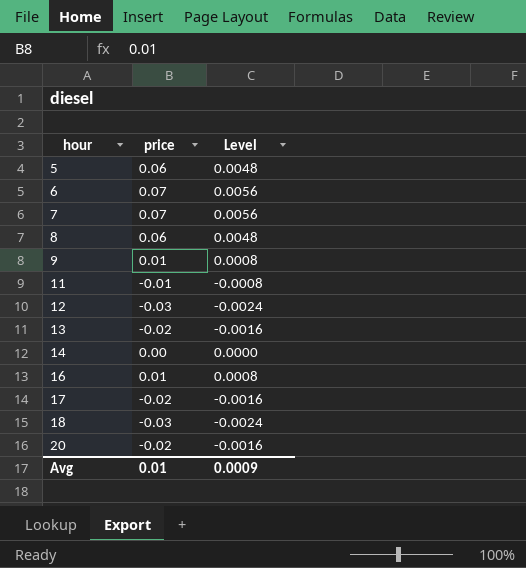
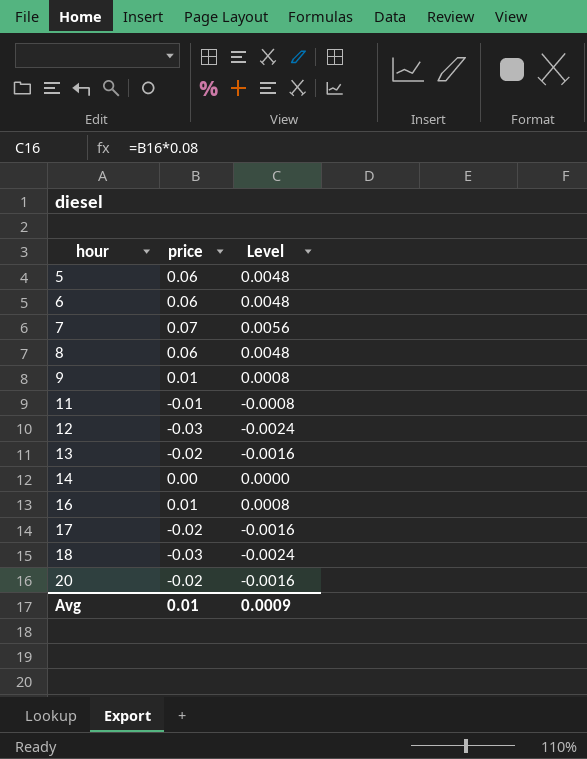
6 | price: 0.07 -> 0.06
6 | Level: 0.0056 -> 0.0048

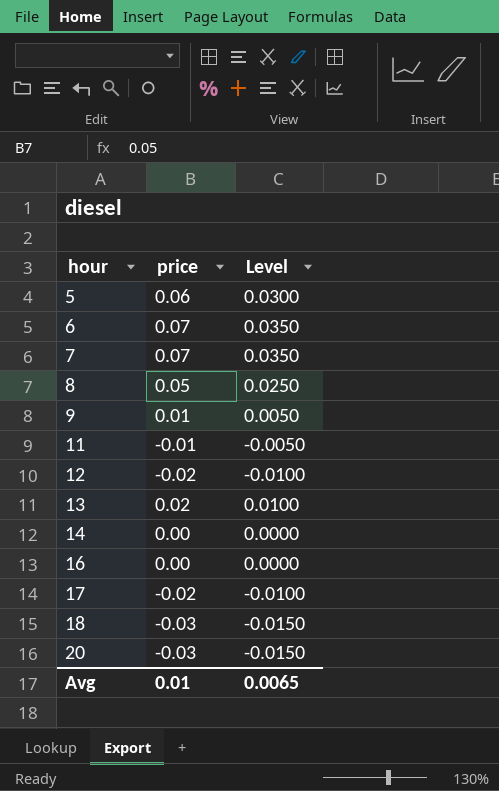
column Level | formula: [price] * 0.08 -> [price] * 0.5
6 | price: 0.06 -> 0.07
8 | price: 0.06 -> 0.05
12 | price: -0.03 -> -0.02
13 | price: -0.02 -> 0.02
16 | price: 0.01 -> 0.00
20 | price: -0.02 -> -0.03
Avg | Level: 0.0009 -> 0.0065

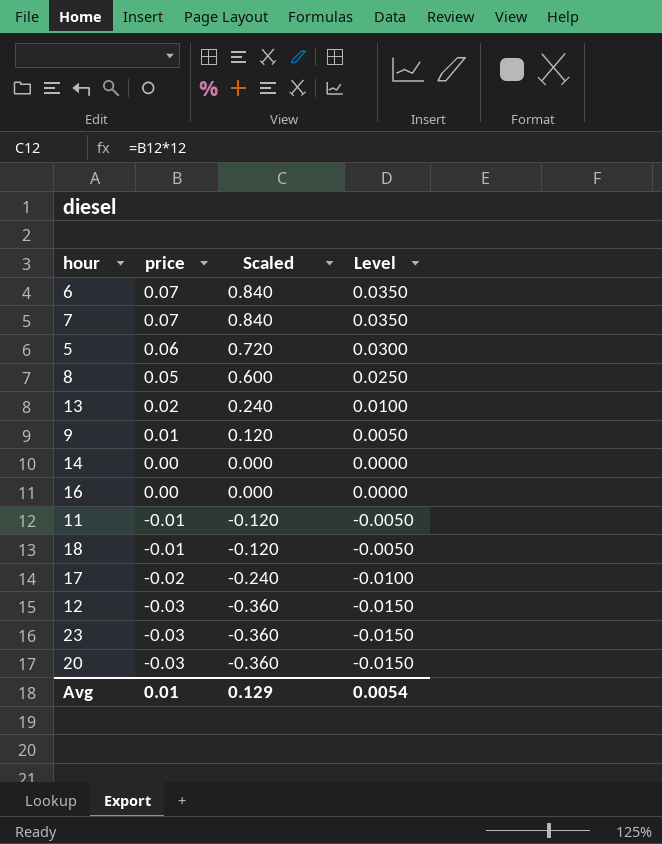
row order: hour ascending -> price descending
column Scaled | formula: none -> [price] * 12
18 | price: -0.03 -> -0.01
18 | Level: -0.0150 -> -0.0050
12 | price: -0.02 -> -0.03
12 | Level: -0.0100 -> -0.0150
row 23: none -> -0.03 | -0.360 | -0.0150
Avg | Level: 0.0065 -> 0.0054

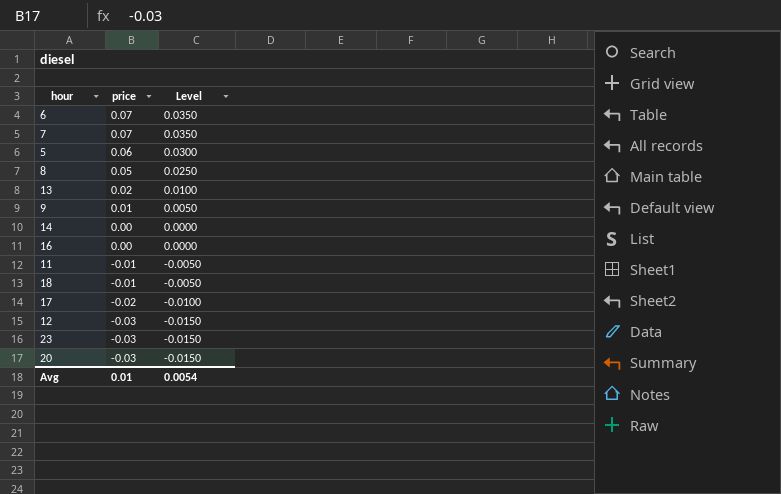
column Scaled | formula: [price] * 12 -> none

